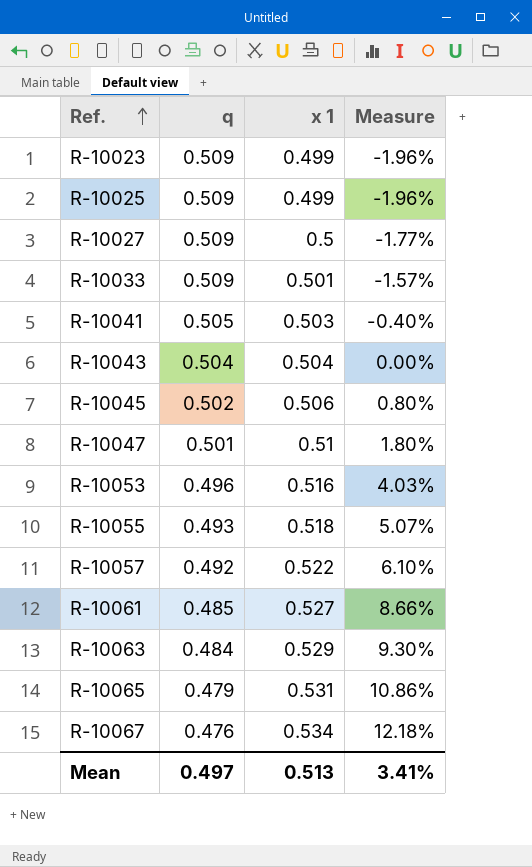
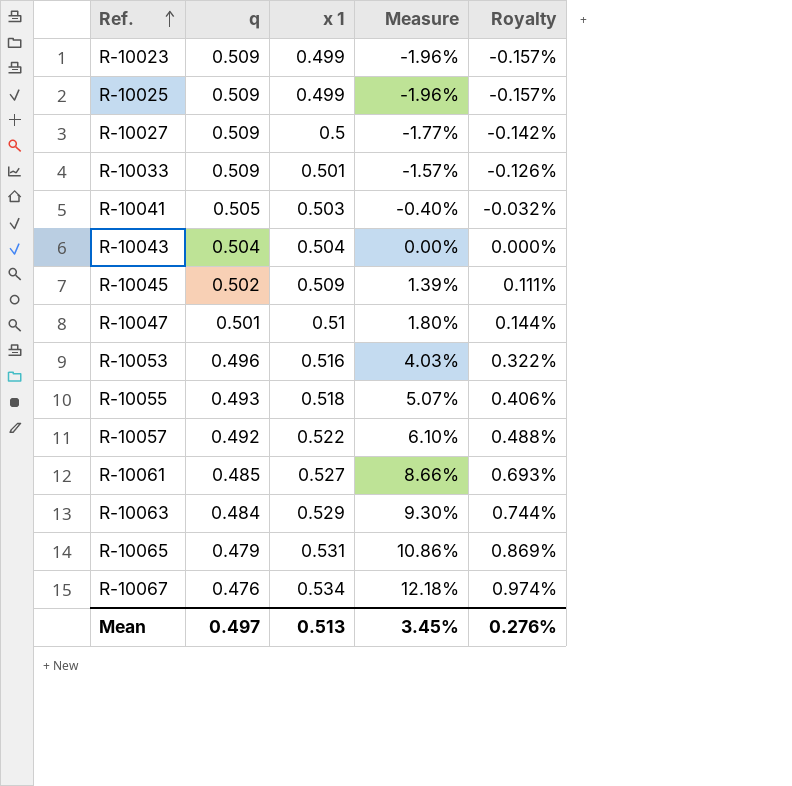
column Royalty | formula: none -> [Measure] * 0.08
R-10045 | x 1: 0.506 -> 0.509
R-10045 | Measure: 0.80% -> 1.39%
Mean | Measure: 3.41% -> 3.45%

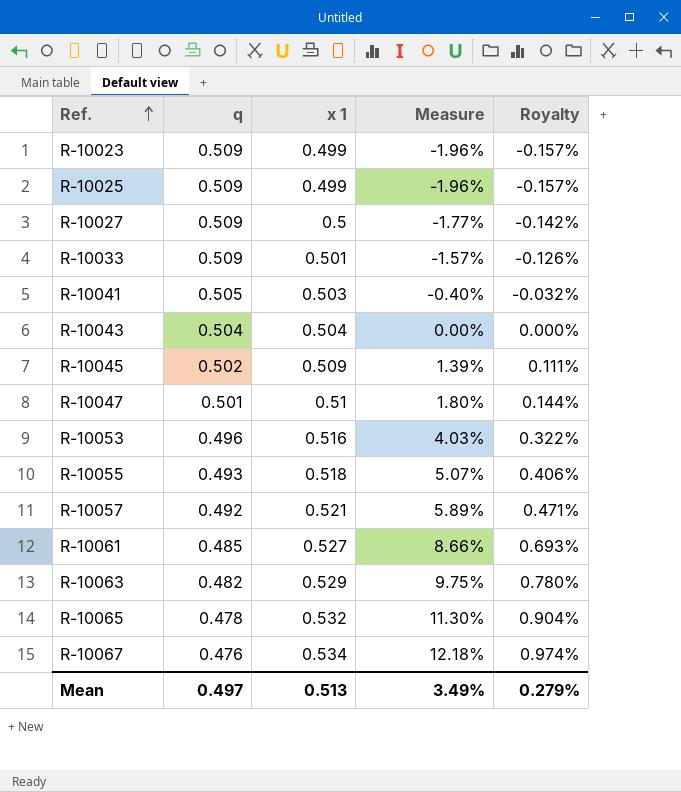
R-10057 | x 1: 0.522 -> 0.521
R-10057 | Measure: 6.10% -> 5.89%
R-10057 | Royalty: 0.488% -> 0.471%
R-10063 | q: 0.484 -> 0.482
R-10063 | Measure: 9.30% -> 9.75%
R-10063 | Royalty: 0.744% -> 0.780%
R-10065 | q: 0.479 -> 0.478
R-10065 | x 1: 0.531 -> 0.532
R-10065 | Measure: 10.86% -> 11.30%
R-10065 | Royalty: 0.869% -> 0.904%
Mean | Measure: 3.45% -> 3.49%
Mean | Royalty: 0.276% -> 0.279%

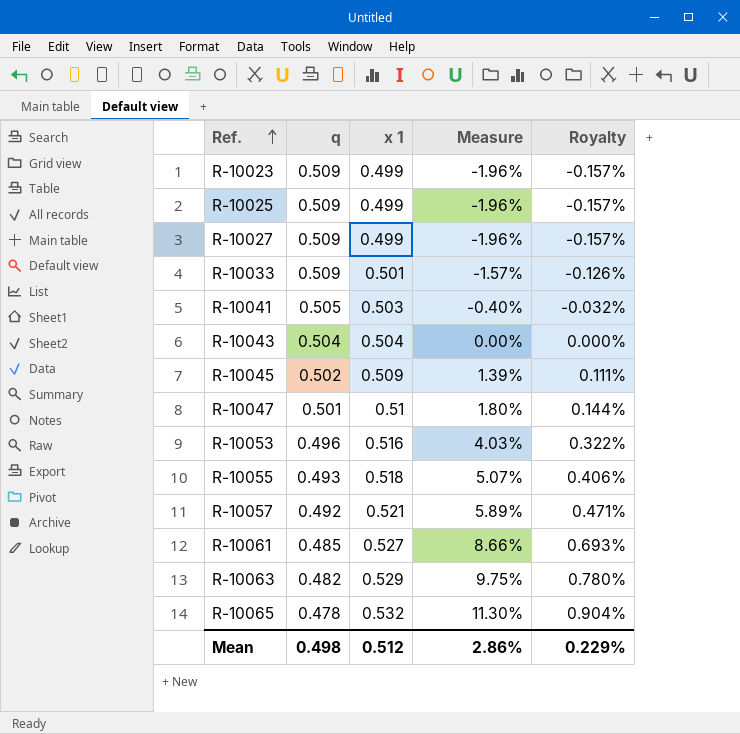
row R-10067: 0.476 | 0.534 | 12.18% | 0.974% -> none
R-10027 | x 1: 0.5 -> 0.499
R-10027 | Measure: -1.77% -> -1.96%
R-10027 | Royalty: -0.142% -> -0.157%
Mean | q: 0.497 -> 0.498
Mean | x 1: 0.513 -> 0.512
Mean | Measure: 3.49% -> 2.86%
Mean | Royalty: 0.279% -> 0.229%

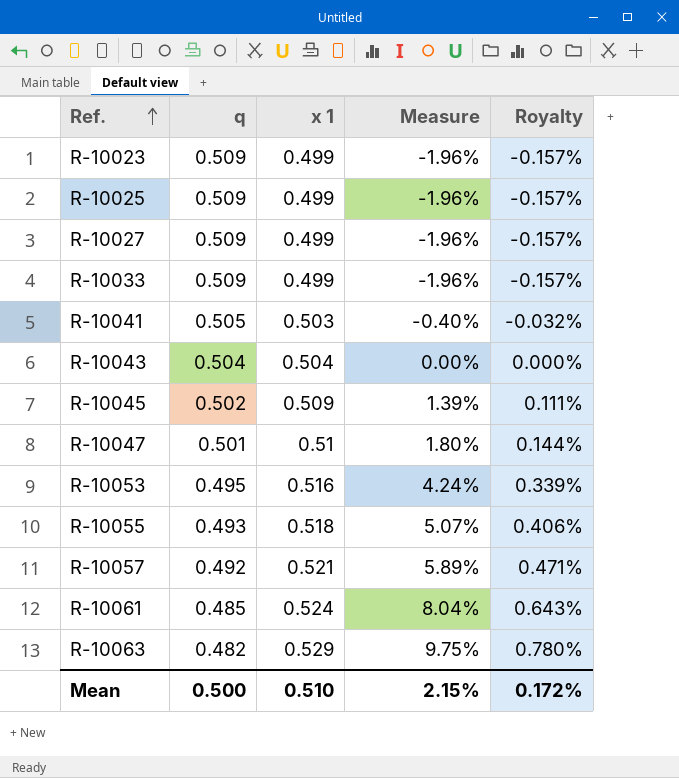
row R-10065: 0.478 | 0.532 | 11.30% | 0.904% -> none
R-10033 | x 1: 0.501 -> 0.499
R-10033 | Measure: -1.57% -> -1.96%
R-10033 | Royalty: -0.126% -> -0.157%
R-10053 | q: 0.496 -> 0.495
R-10053 | Measure: 4.03% -> 4.24%
R-10053 | Royalty: 0.322% -> 0.339%
R-10061 | x 1: 0.527 -> 0.524
R-10061 | Measure: 8.66% -> 8.04%
R-10061 | Royalty: 0.693% -> 0.643%
Mean | q: 0.498 -> 0.500
Mean | x 1: 0.512 -> 0.510
Mean | Measure: 2.86% -> 2.15%
Mean | Royalty: 0.229% -> 0.172%

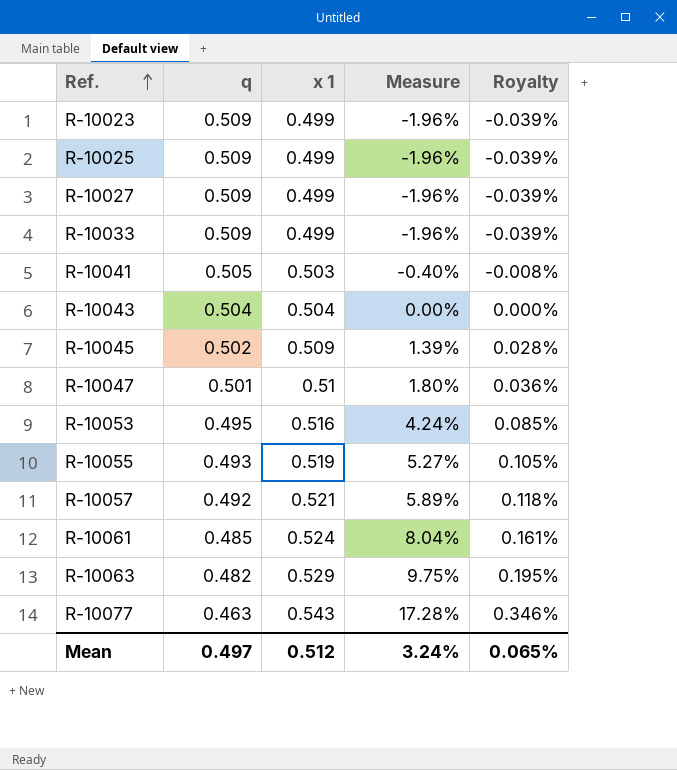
column Royalty | formula: [Measure] * 0.08 -> [Measure] * 0.02
R-10055 | x 1: 0.518 -> 0.519
R-10055 | Measure: 5.07% -> 5.27%
row R-10077: none -> 0.463 | 0.543 | 17.28% | 0.346%
Mean | q: 0.500 -> 0.497
Mean | x 1: 0.510 -> 0.512
Mean | Measure: 2.15% -> 3.24%
Mean | Royalty: 0.172% -> 0.065%

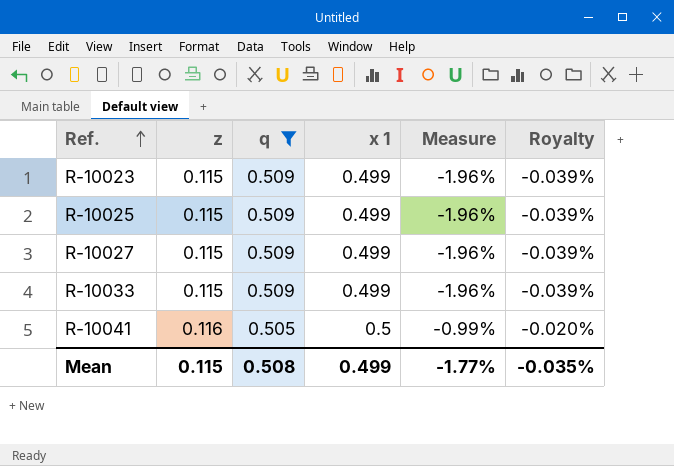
filter: none -> q >= 0.505
column z | position: none -> 2
R-10041 | x 1: 0.503 -> 0.5
R-10041 | Measure: -0.40% -> -0.99%
R-10041 | Royalty: -0.008% -> -0.020%
Mean | q: 0.497 -> 0.508
Mean | x 1: 0.512 -> 0.499
Mean | Measure: 3.24% -> -1.77%
Mean | Royalty: 0.065% -> -0.035%

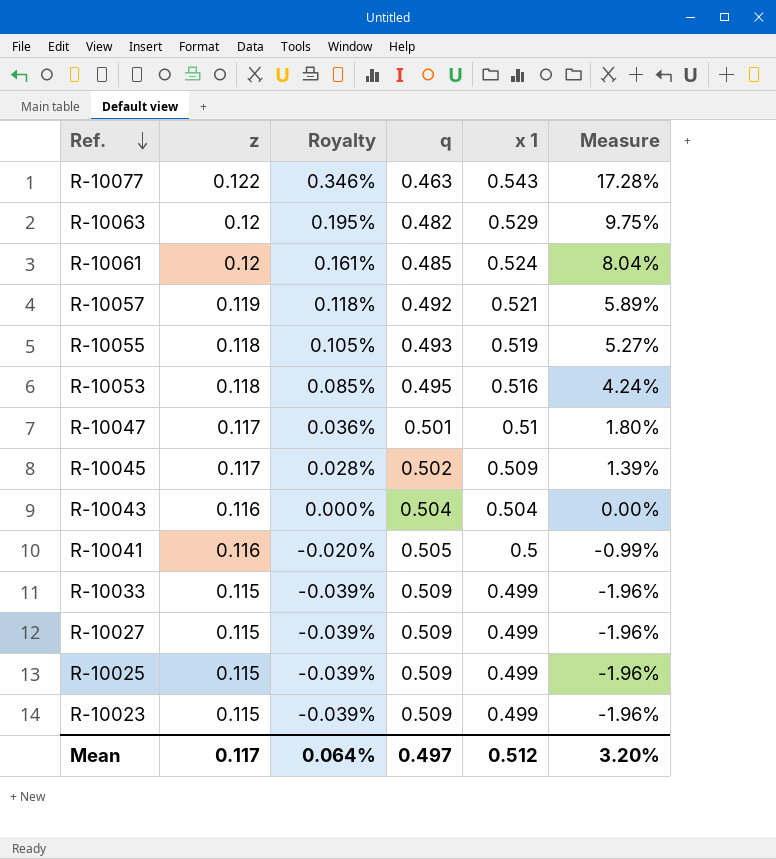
filter: q >= 0.505 -> none
row order: Ref. ascending -> Ref. descending
column Royalty | position: 6 -> 3
Mean | z: 0.115 -> 0.117
Mean | Royalty: -0.035% -> 0.064%
Mean | q: 0.508 -> 0.497
Mean | x 1: 0.499 -> 0.512
Mean | Measure: -1.77% -> 3.20%

